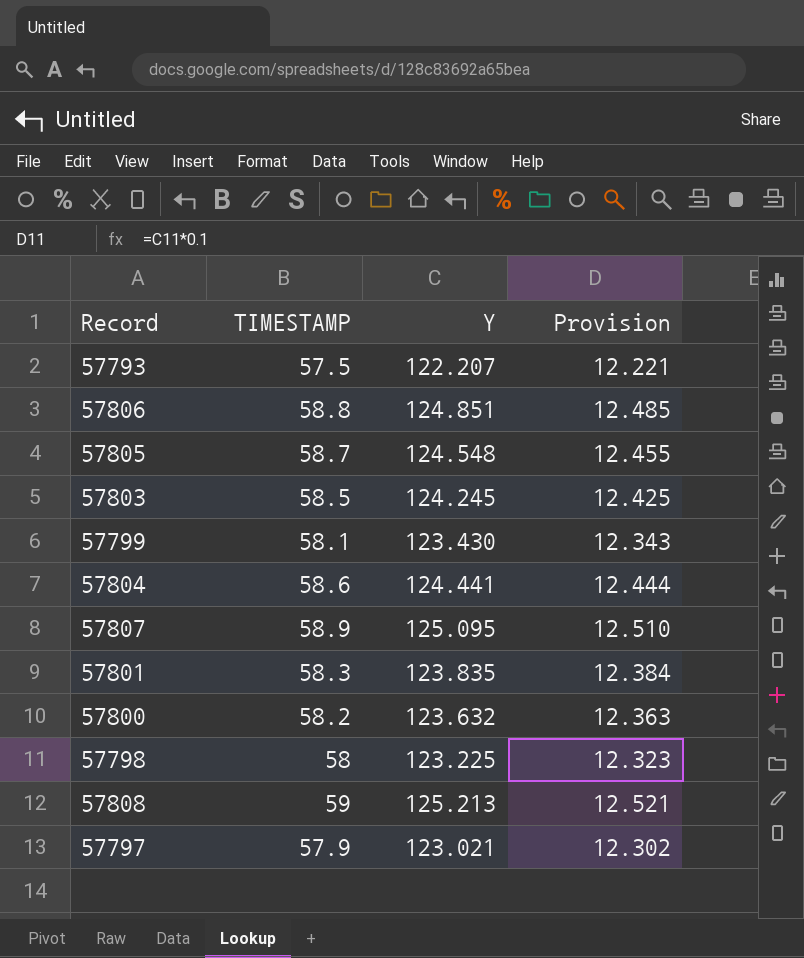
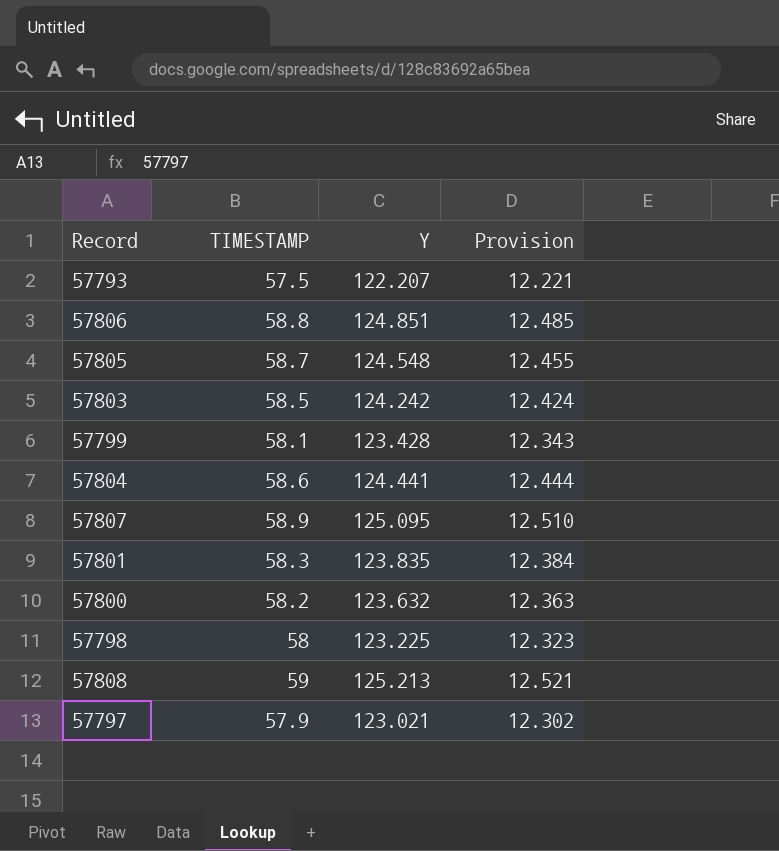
57803 | Y: 124.245 -> 124.242
57803 | Provision: 12.425 -> 12.424
57799 | Y: 123.430 -> 123.428

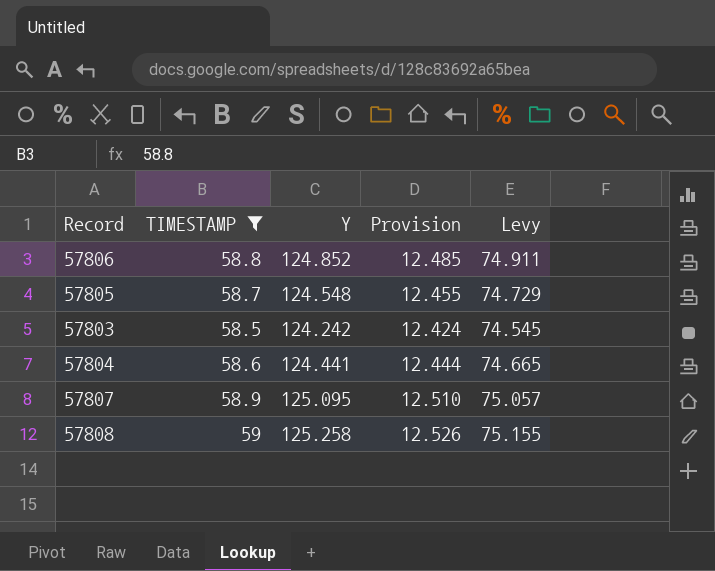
filter: none -> TIMESTAMP >= 58.5
column Levy | formula: none -> [Y] * 0.6
57806 | Y: 124.851 -> 124.852
57808 | Y: 125.213 -> 125.258
57808 | Provision: 12.521 -> 12.526

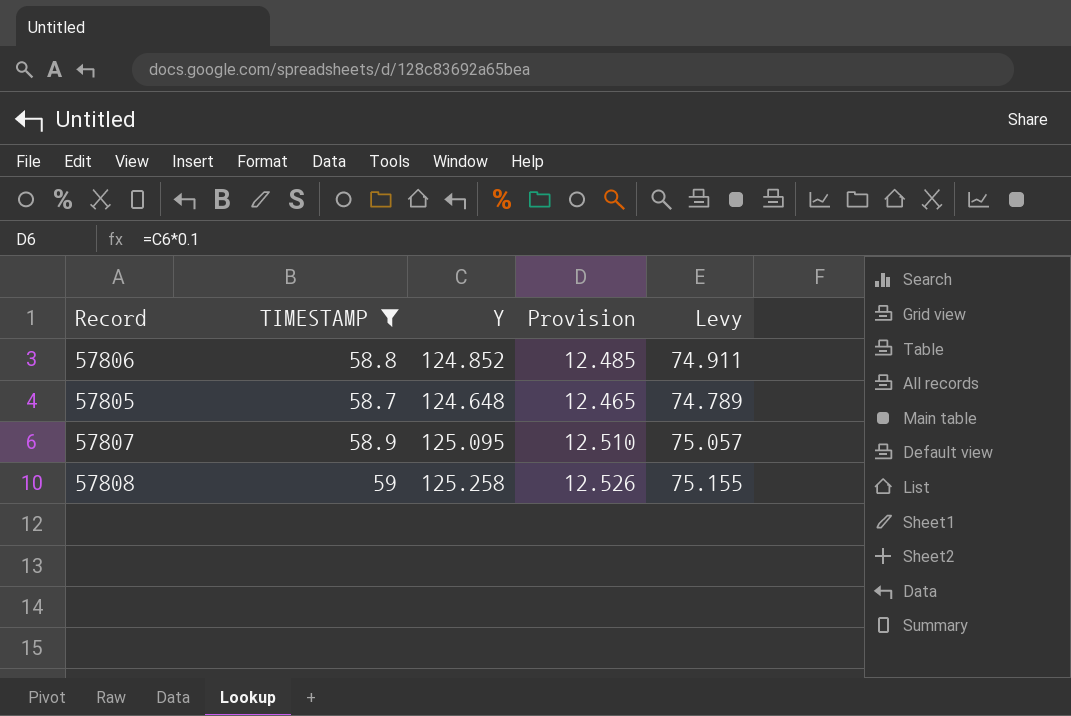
row 57803: 58.5 | 124.242 | 12.424 | 74.545 -> none
row 57804: 58.6 | 124.441 | 12.444 | 74.665 -> none
57805 | Y: 124.548 -> 124.648
57805 | Provision: 12.455 -> 12.465
57805 | Levy: 74.729 -> 74.789

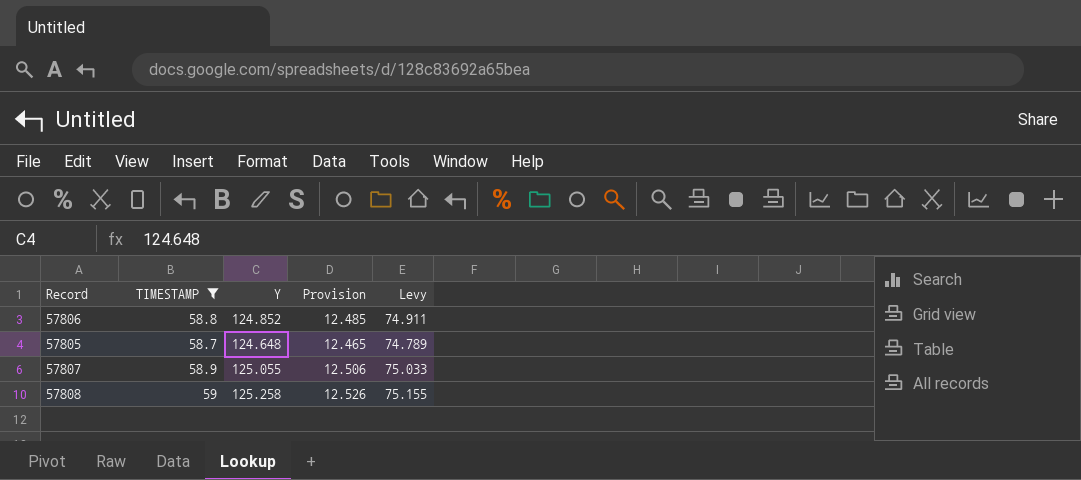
57807 | Y: 125.095 -> 125.055
57807 | Provision: 12.510 -> 12.506
57807 | Levy: 75.057 -> 75.033

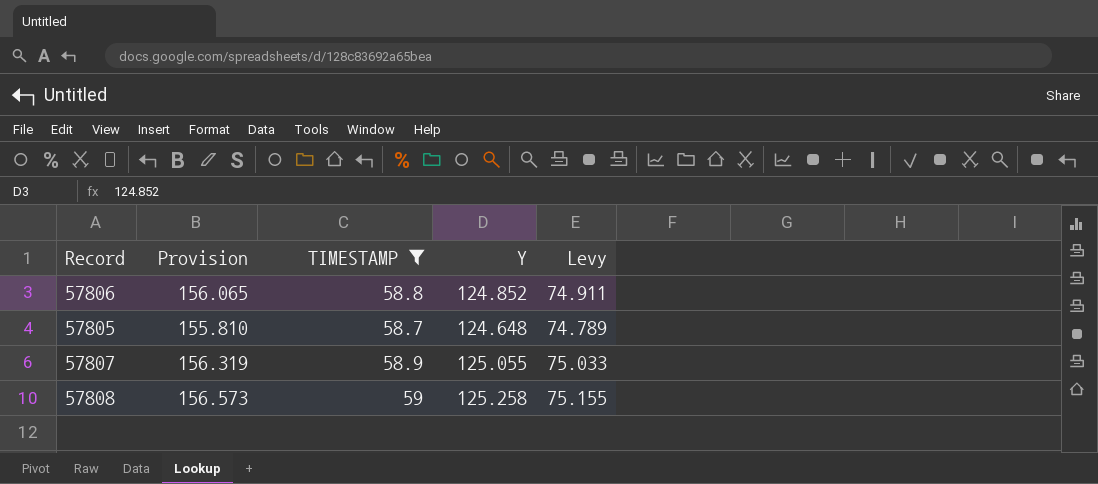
column Provision | formula: [Y] * 0.1 -> [Y] * 1.25
column Provision | position: 4 -> 2

